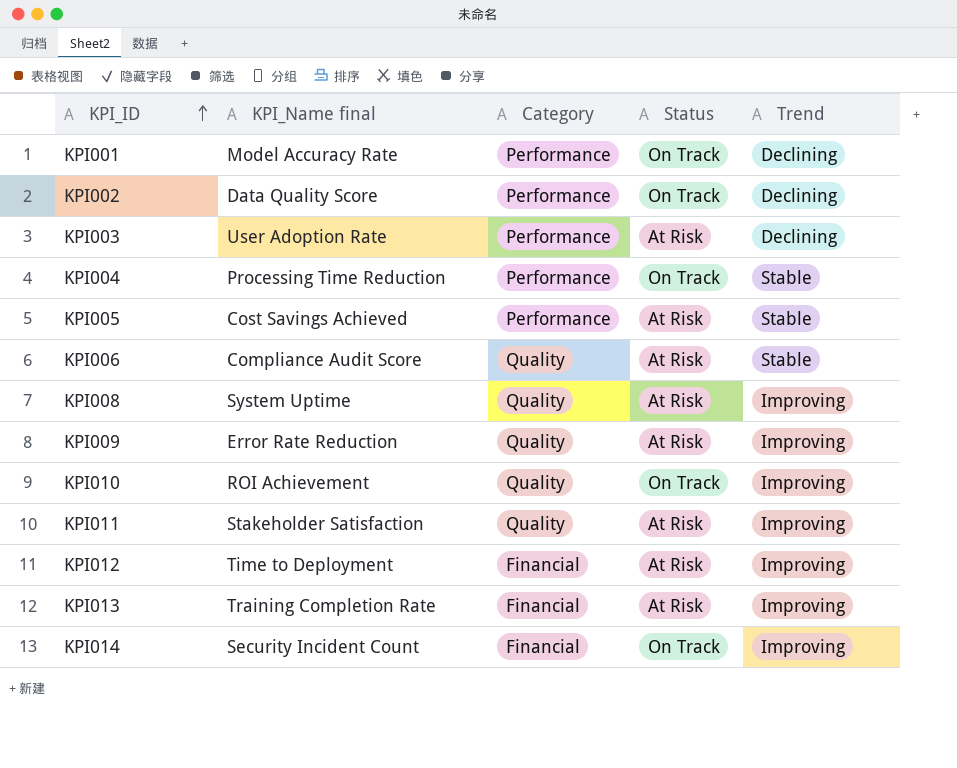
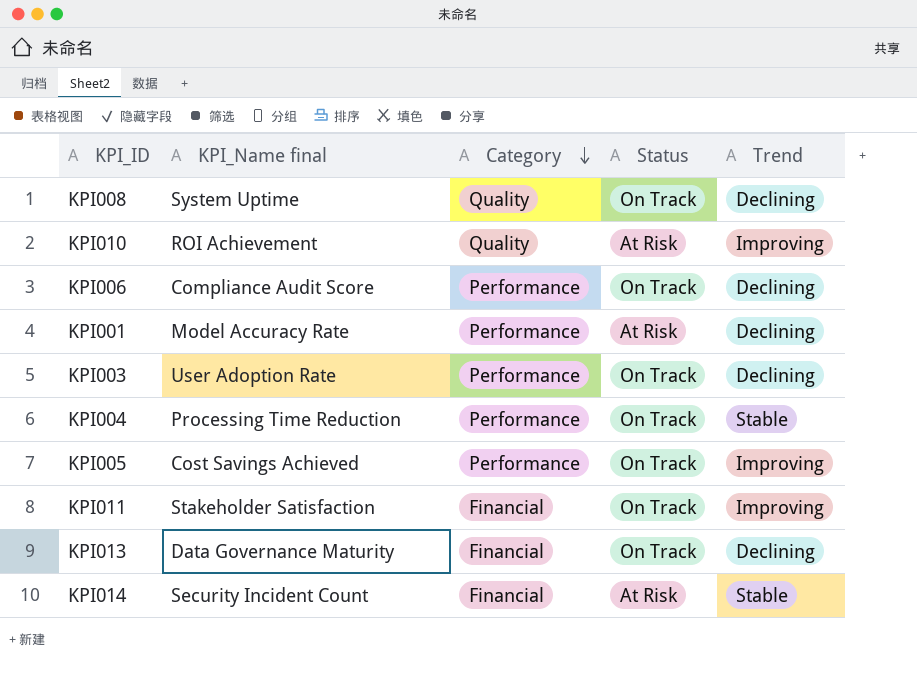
row order: KPI_ID ascending -> Category descending
row KPI002: Data Quality Score | Performance | On Track | Declining -> none
row KPI009: Error Rate Reduction | Quality | At Risk | Improving -> none
row KPI012: Time to Deployment | Financial | At Risk | Improving -> none
KPI008 | Status: At Risk -> On Track
KPI008 | Trend: Improving -> Declining
KPI010 | Status: On Track -> At Risk
KPI006 | Category: Quality -> Performance
KPI006 | Status: At Risk -> On Track
KPI006 | Trend: Stable -> Declining
KPI001 | Status: On Track -> At Risk
KPI003 | Status: At Risk -> On Track
KPI005 | Status: At Risk -> On Track
KPI005 | Trend: Stable -> Improving
KPI011 | Category: Quality -> Financial
KPI011 | Status: At Risk -> On Track
KPI013 | KPI_Name final: Training Completion Rate -> Data Governance Maturity
KPI013 | Status: At Risk -> On Track
KPI013 | Trend: Improving -> Declining
KPI014 | Status: On Track -> At Risk
KPI014 | Trend: Improving -> Stable

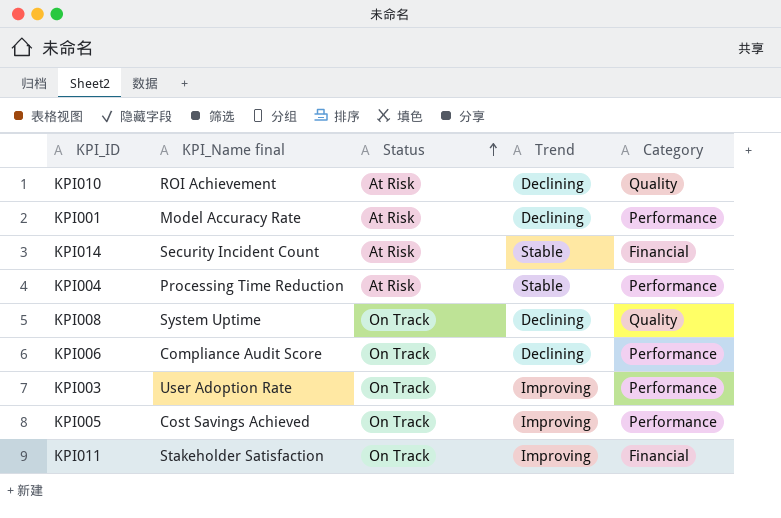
row order: Category descending -> Status ascending
column Category | position: 3 -> 5
row KPI013: Data Governance Maturity | Financial | On Track | Declining -> none
KPI010 | Trend: Improving -> Declining
KPI004 | Status: On Track -> At Risk
KPI003 | Trend: Declining -> Improving

